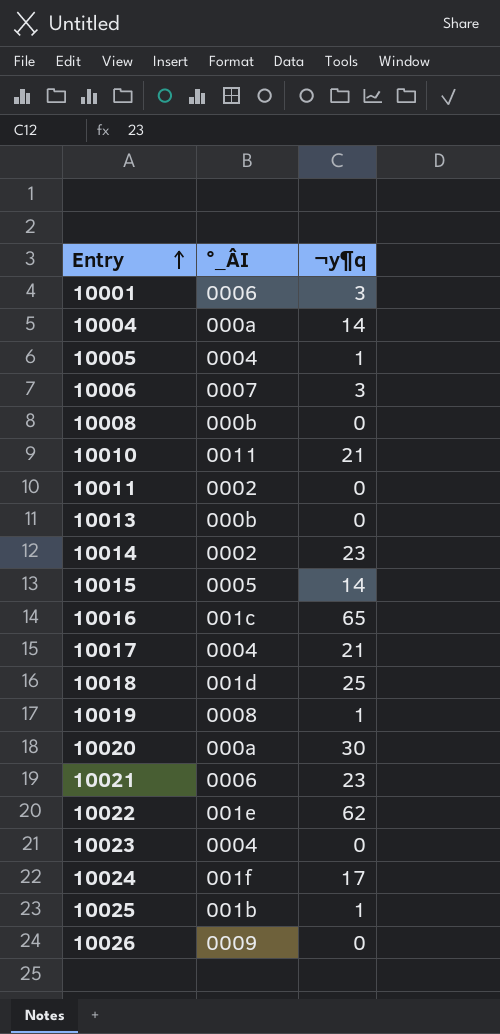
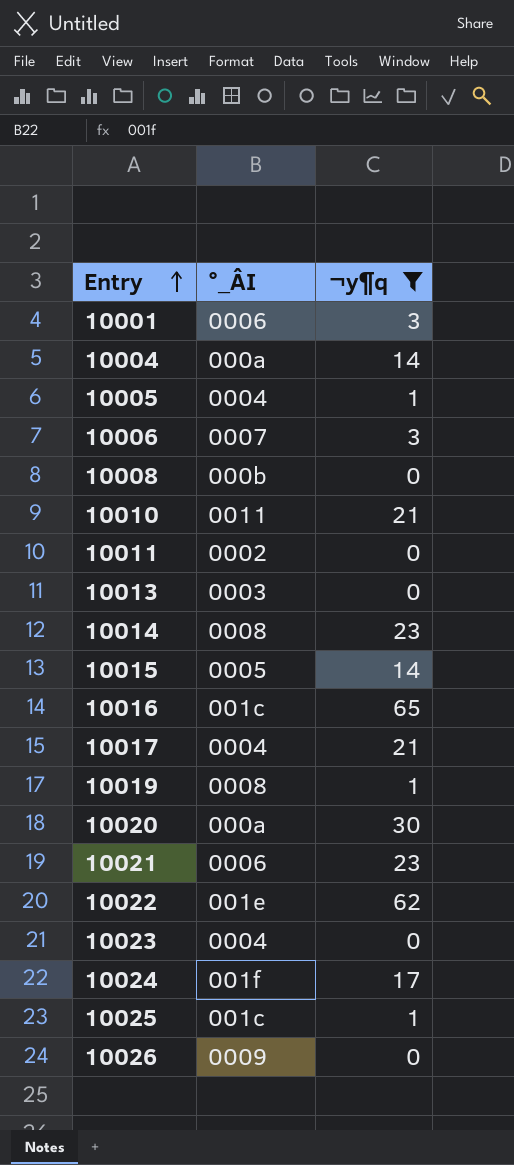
filter: none -> ¬y¶q != 25
10013 | °_ÂI: 000b -> 0003
10014 | °_ÂI: 0002 -> 0008
10025 | °_ÂI: 001b -> 001c

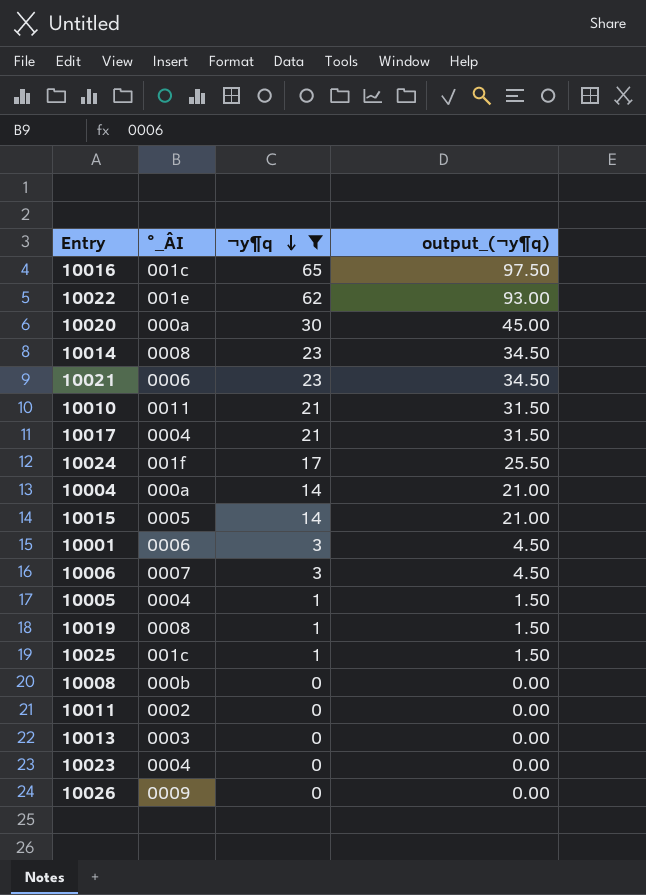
row order: Entry ascending -> ¬y¶q descending
column output_(¬y¶q) | formula: none -> [¬y¶q] * 1.5

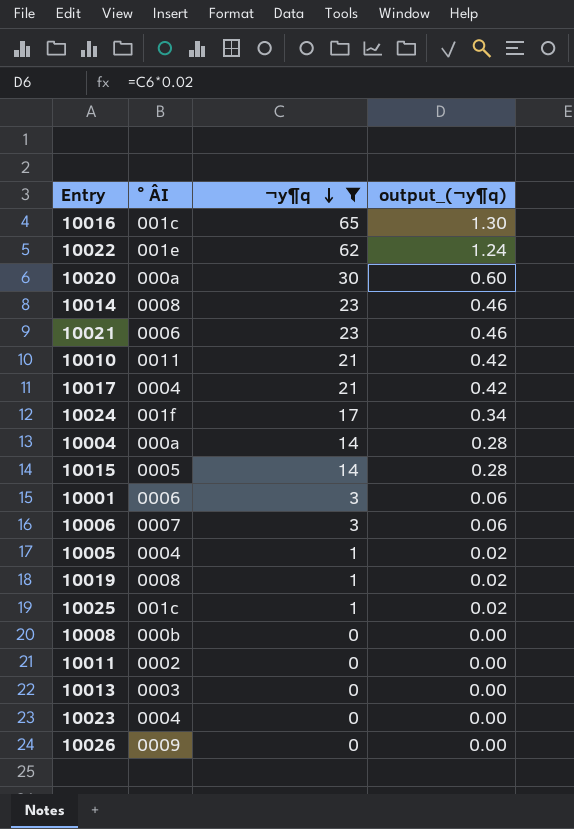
column name: °_ÂI -> ° ÂI
column output_(¬y¶q) | formula: [¬y¶q] * 1.5 -> [¬y¶q] * 0.02

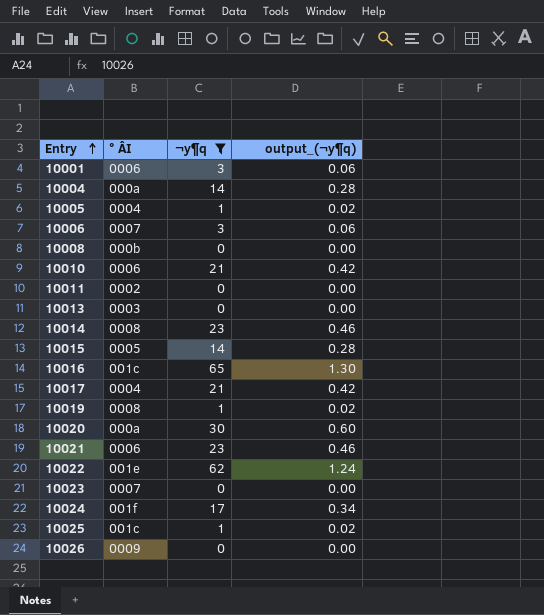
row order: ¬y¶q descending -> Entry ascending
10010 | ° ÂI: 0011 -> 0006
10023 | ° ÂI: 0004 -> 0007

